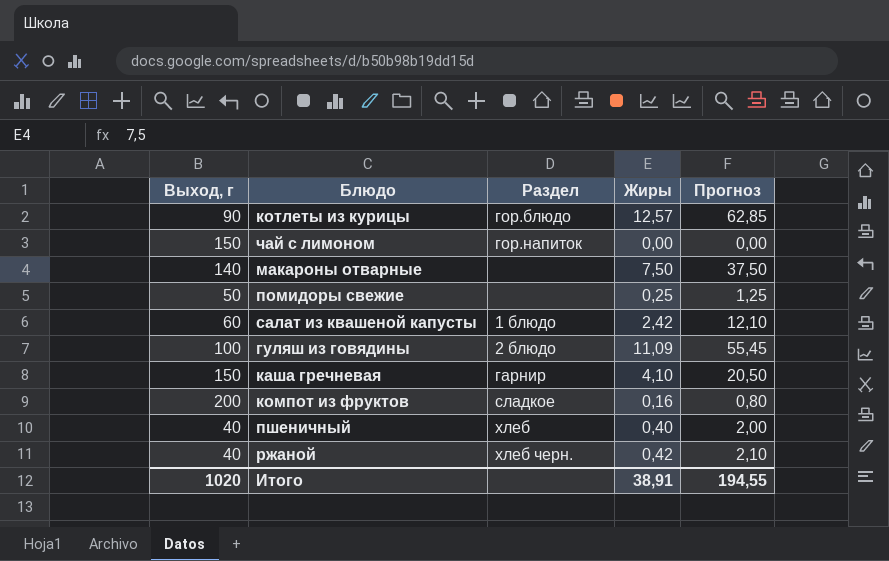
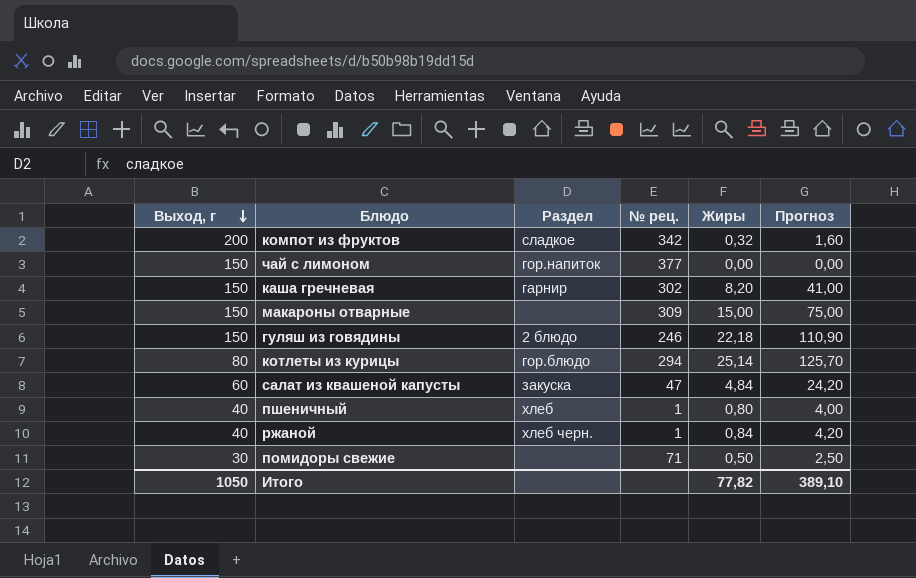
row order: none -> Выход, г descending
column № рец. | position: none -> 4
компот из фруктов | Жиры: 0,16 -> 0,32
компот из фруктов | Прогноз: 0,80 -> 1,60
каша гречневая | Жиры: 4,10 -> 8,20
каша гречневая | Прогноз: 20,50 -> 41,00
макароны отварные | Выход, г: 140 -> 150
макароны отварные | Жиры: 7,50 -> 15,00
макароны отварные | Прогноз: 37,50 -> 75,00
гуляш из говядины | Выход, г: 100 -> 150
гуляш из говядины | Жиры: 11,09 -> 22,18
гуляш из говядины | Прогноз: 55,45 -> 110,90
котлеты из курицы | Выход, г: 90 -> 80
котлеты из курицы | Жиры: 12,57 -> 25,14
котлеты из курицы | Прогноз: 62,85 -> 125,70
салат из квашеной капусты | Раздел: 1 блюдо -> закуска
салат из квашеной капусты | Жиры: 2,42 -> 4,84
салат из квашеной капусты | Прогноз: 12,10 -> 24,20
пшеничный | Жиры: 0,40 -> 0,80
пшеничный | Прогноз: 2,00 -> 4,00
ржаной | Жиры: 0,42 -> 0,84
ржаной | Прогноз: 2,10 -> 4,20
помидоры свежие | Выход, г: 50 -> 30
помидоры свежие | Жиры: 0,25 -> 0,50
помидоры свежие | Прогноз: 1,25 -> 2,50
Итого | Выход, г: 1020 -> 1050
Итого | Жиры: 38,91 -> 77,82
Итого | Прогноз: 194,55 -> 389,10

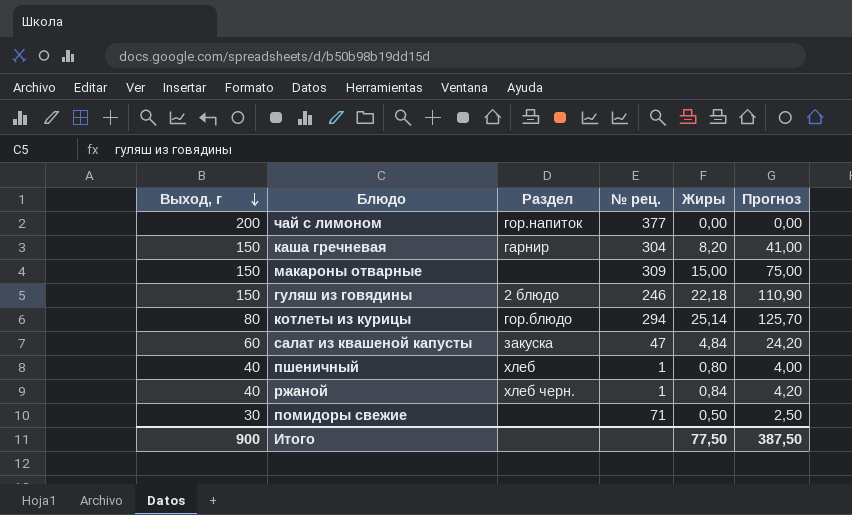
row компот из фруктов: 200 | сладкое | 342 | 0,32 | 1,60 -> none
чай с лимоном | Выход, г: 150 -> 200
каша гречневая | № рец.: 302 -> 304
Итого | Выход, г: 1050 -> 900
Итого | Жиры: 77,82 -> 77,50
Итого | Прогноз: 389,10 -> 387,50

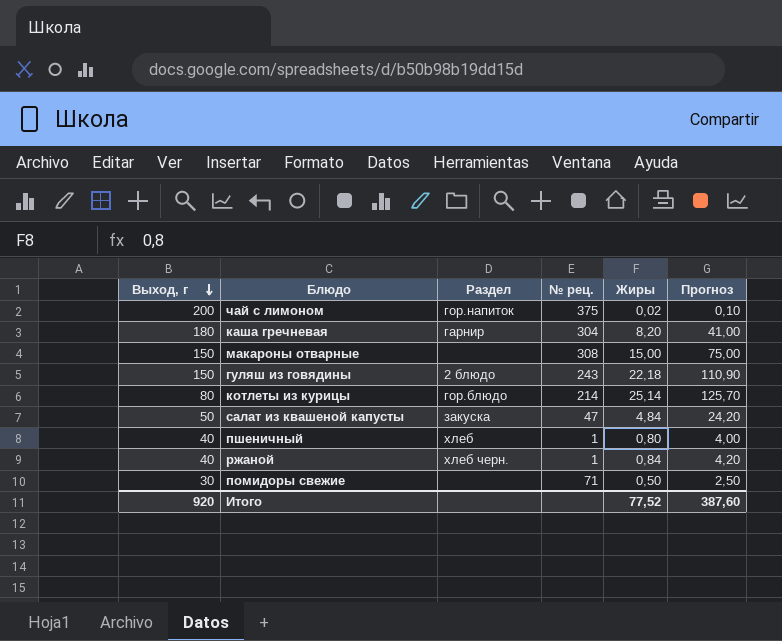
чай с лимоном | № рец.: 377 -> 375
чай с лимоном | Жиры: 0,00 -> 0,02
чай с лимоном | Прогноз: 0,00 -> 0,10
каша гречневая | Выход, г: 150 -> 180
макароны отварные | № рец.: 309 -> 308
гуляш из говядины | № рец.: 246 -> 243
котлеты из курицы | № рец.: 294 -> 214
салат из квашеной капусты | Выход, г: 60 -> 50
Итого | Выход, г: 900 -> 920
Итого | Жиры: 77,50 -> 77,52
Итого | Прогноз: 387,50 -> 387,60

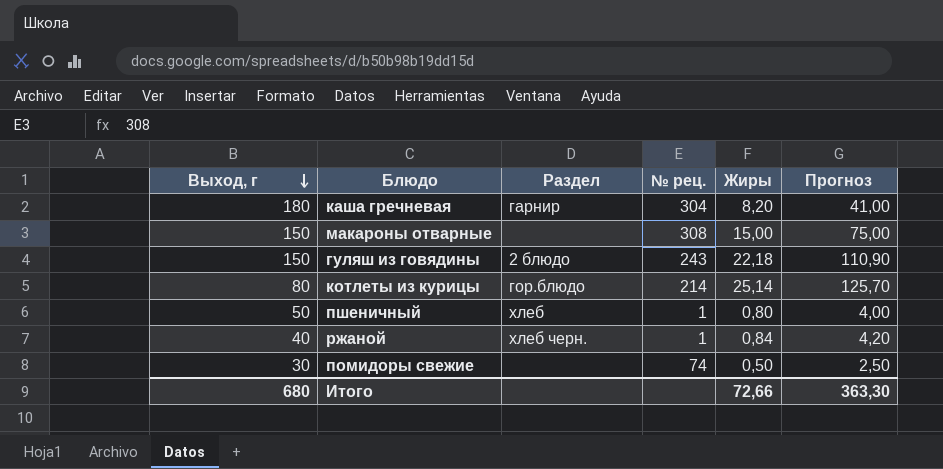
row чай с лимоном: 200 | гор.напиток | 375 | 0,02 | 0,10 -> none
row салат из квашеной капусты: 50 | закуска | 47 | 4,84 | 24,20 -> none
пшеничный | Выход, г: 40 -> 50
помидоры свежие | № рец.: 71 -> 74
Итого | Выход, г: 920 -> 680
Итого | Жиры: 77,52 -> 72,66
Итого | Прогноз: 387,60 -> 363,30

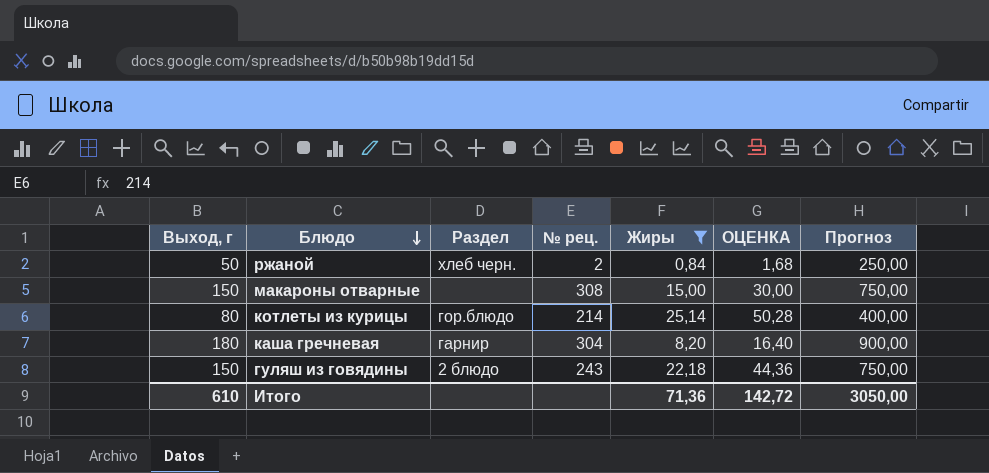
filter: none -> Жиры >= 0,84
row order: Выход, г descending -> Блюдо descending
column ОЦЕНКА | formula: none -> [Жиры] * 2
column Прогноз | formula: [Жиры] * 5 -> [Выход, г] * 5
ржаной | Выход, г: 40 -> 50
ржаной | № рец.: 1 -> 2
Итого | Выход, г: 680 -> 610
Итого | Жиры: 72,66 -> 71,36
Итого | Прогноз: 363,30 -> 3050,00

